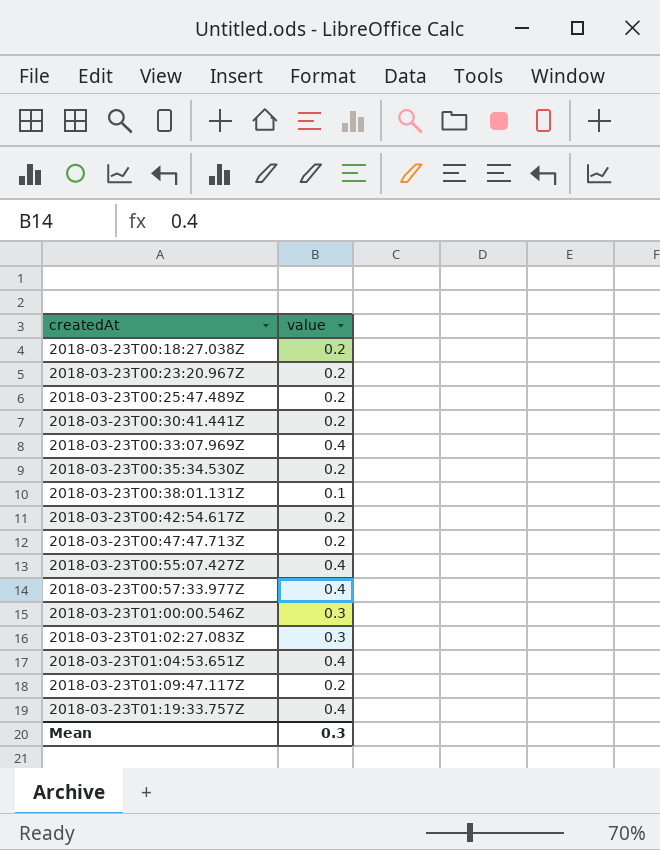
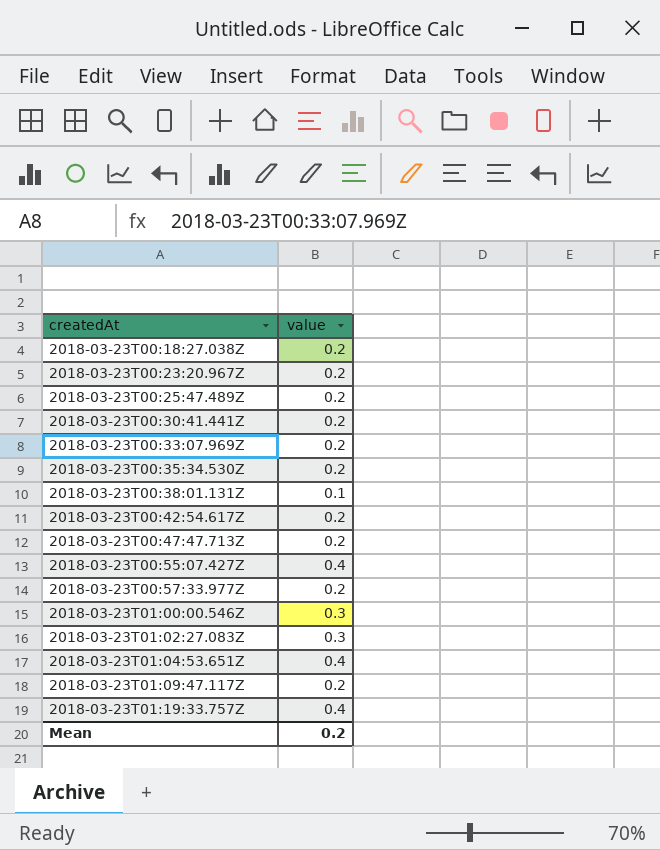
2018-03-23T00:33:07.969Z | value: 0.4 -> 0.2
2018-03-23T00:57:33.977Z | value: 0.4 -> 0.2
Mean | value: 0.3 -> 0.2

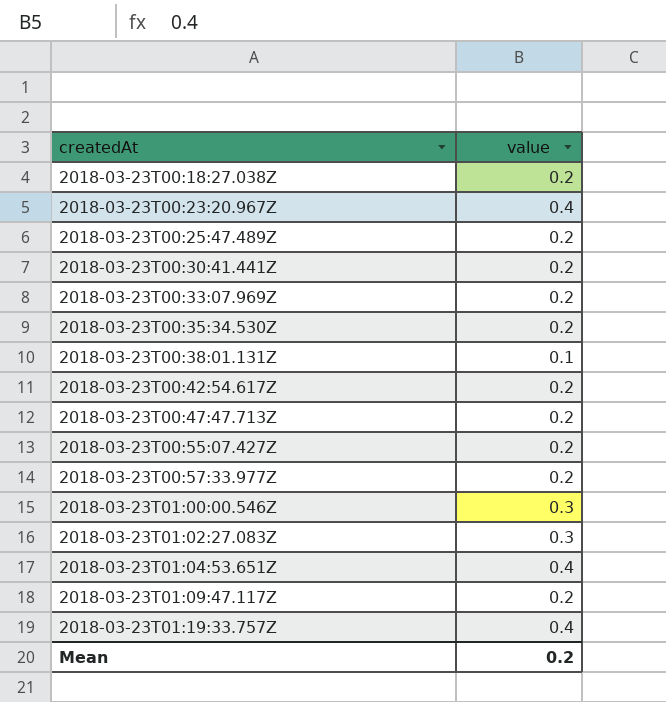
2018-03-23T00:23:20.967Z | value: 0.2 -> 0.4
2018-03-23T00:55:07.427Z | value: 0.4 -> 0.2

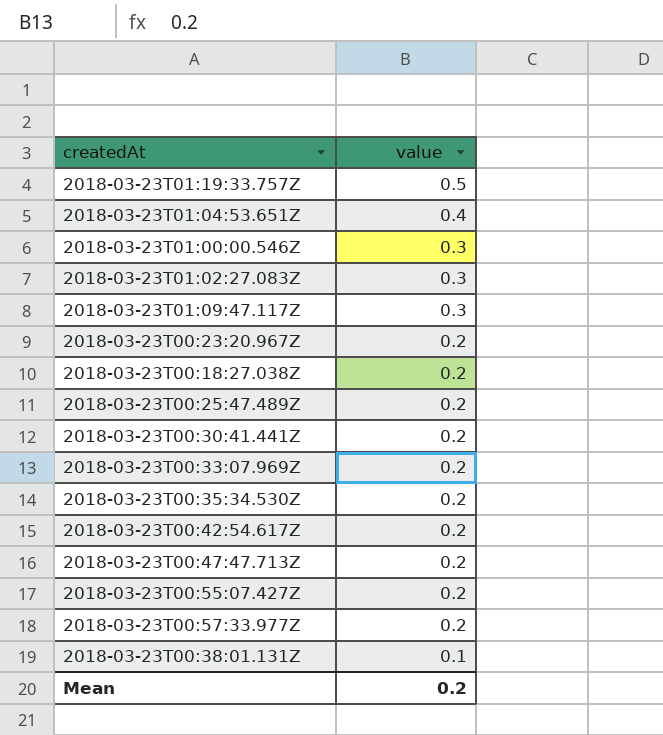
row order: createdAt ascending -> value descending
2018-03-23T01:19:33.757Z | value: 0.4 -> 0.5
2018-03-23T01:09:47.117Z | value: 0.2 -> 0.3
2018-03-23T00:23:20.967Z | value: 0.4 -> 0.2

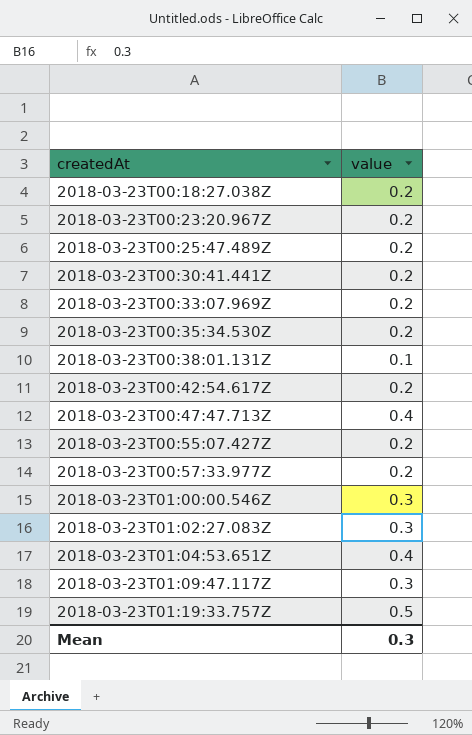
row order: value descending -> createdAt ascending
2018-03-23T00:47:47.713Z | value: 0.2 -> 0.4
Mean | value: 0.2 -> 0.3

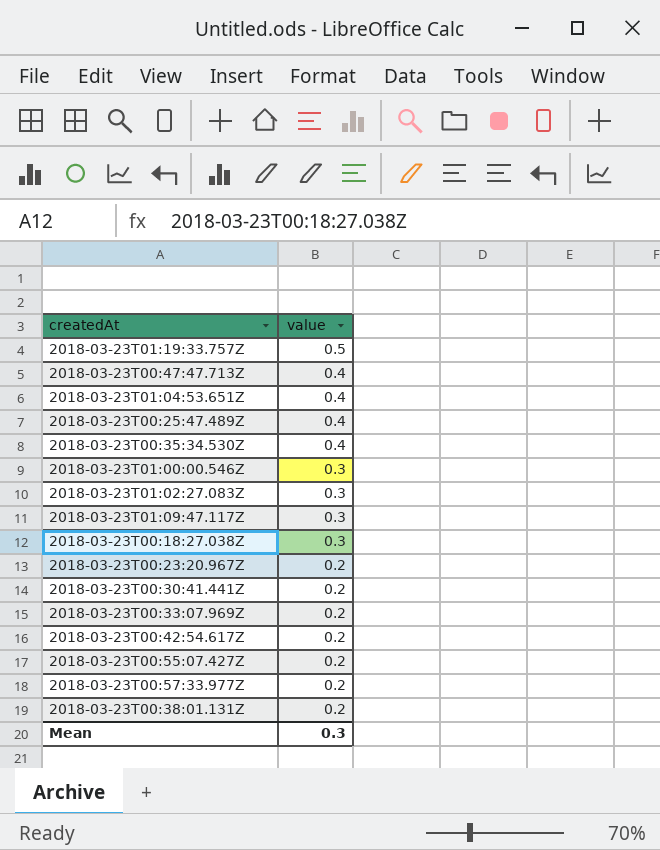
row order: createdAt ascending -> value descending
2018-03-23T00:25:47.489Z | value: 0.2 -> 0.4
2018-03-23T00:35:34.530Z | value: 0.2 -> 0.4
2018-03-23T00:18:27.038Z | value: 0.2 -> 0.3
2018-03-23T00:38:01.131Z | value: 0.1 -> 0.2

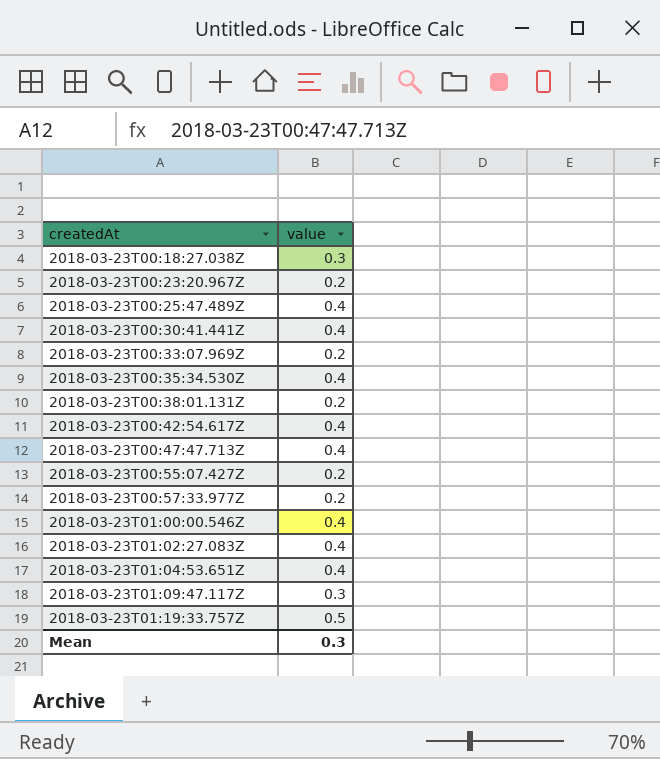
row order: value descending -> createdAt ascending
2018-03-23T00:30:41.441Z | value: 0.2 -> 0.4
2018-03-23T00:42:54.617Z | value: 0.2 -> 0.4
2018-03-23T01:00:00.546Z | value: 0.3 -> 0.4
2018-03-23T01:02:27.083Z | value: 0.3 -> 0.4

